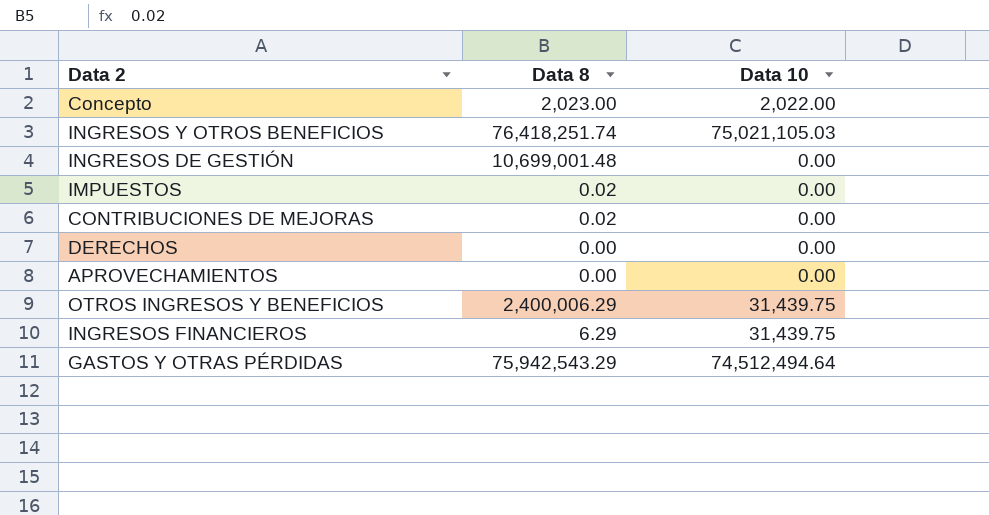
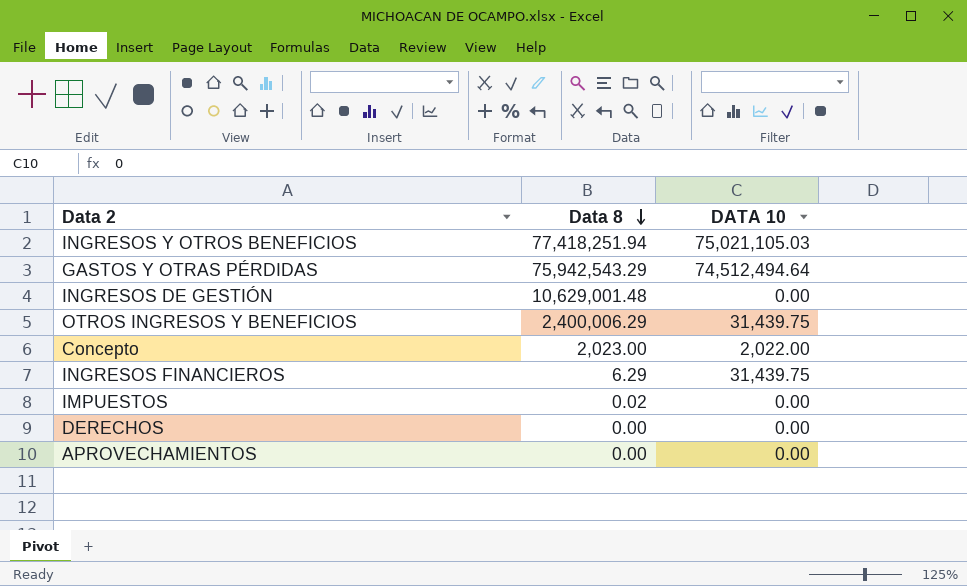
row order: none -> Data 8 descending
column name: Data 10 -> DATA 10
row CONTRIBUCIONES DE MEJORAS: 0.02 | 0.00 -> none
INGRESOS Y OTROS BENEFICIOS | Data 8: 76,418,251.74 -> 77,418,251.94
INGRESOS DE GESTIÓN | Data 8: 10,699,001.48 -> 10,629,001.48

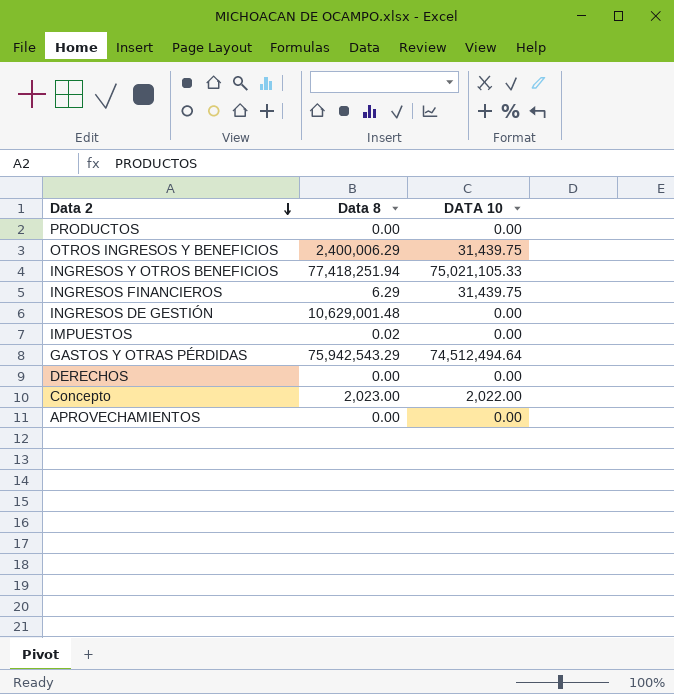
row order: Data 8 descending -> Data 2 descending
row PRODUCTOS: none -> 0.00 | 0.00
INGRESOS Y OTROS BENEFICIOS | DATA 10: 75,021,105.03 -> 75,021,105.33

